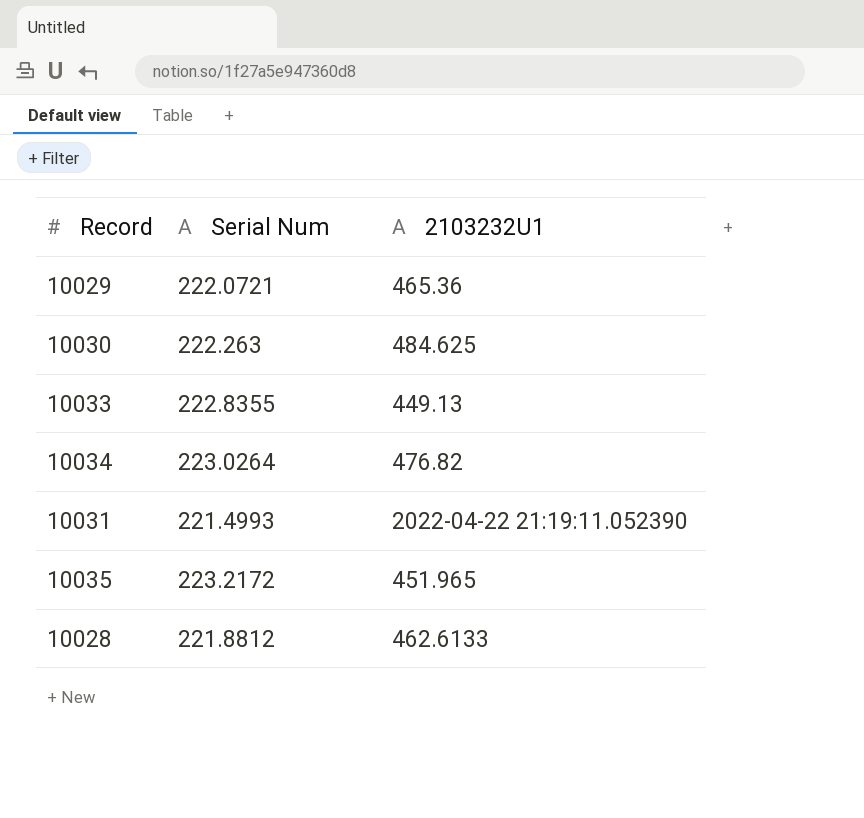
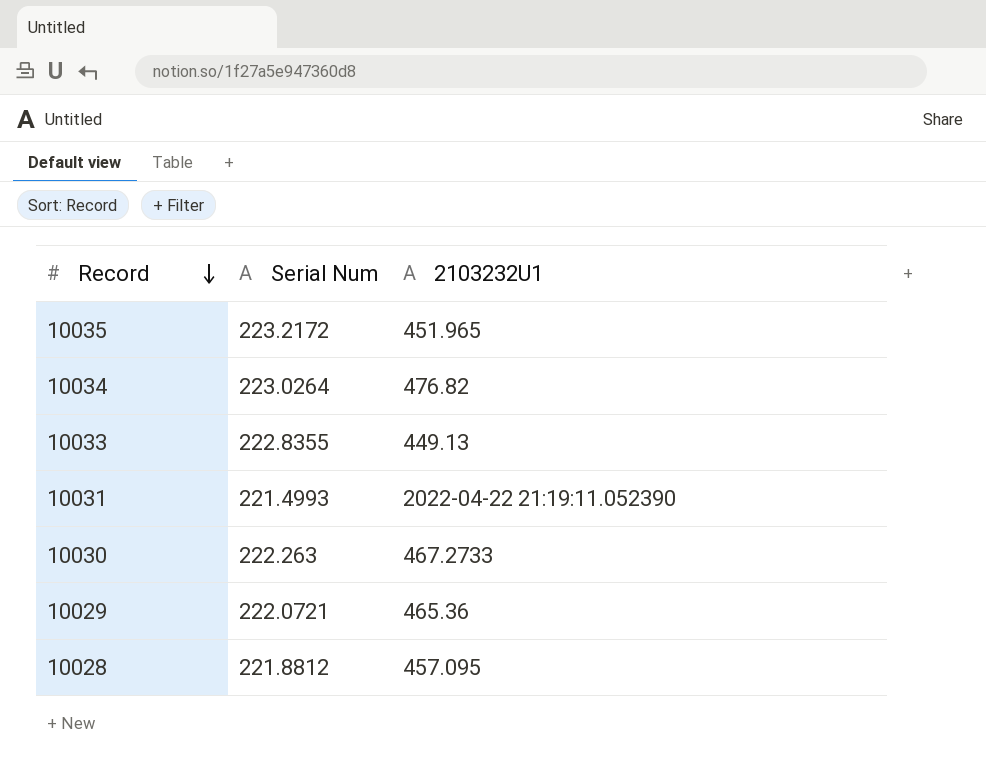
row order: none -> Record descending
10030 | 2103232U1: 484.625 -> 467.2733
10028 | 2103232U1: 462.6133 -> 457.095

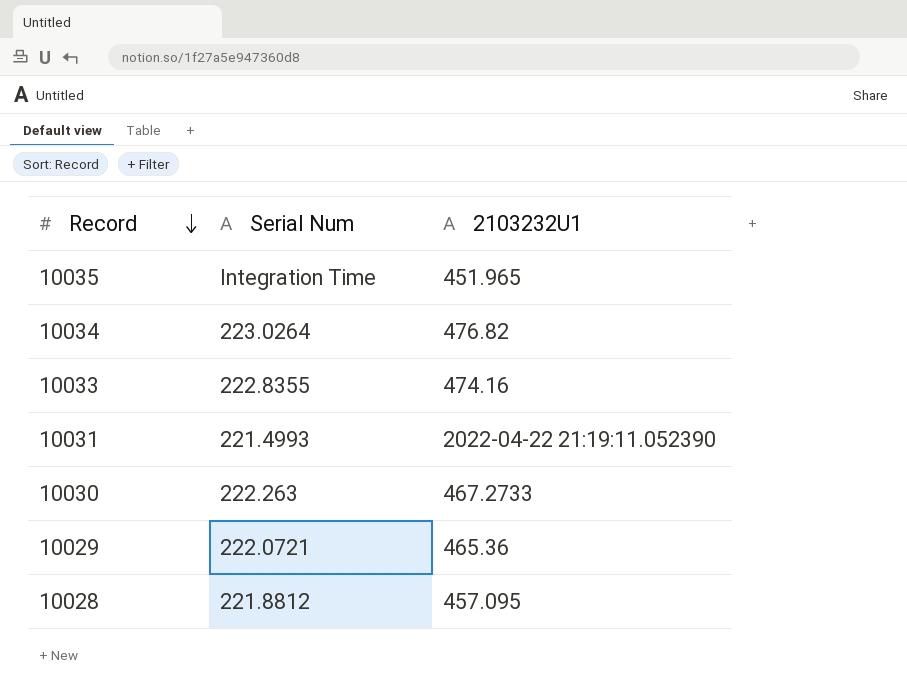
10035 | Serial Num: 223.2172 -> Integration Time
10033 | 2103232U1: 449.13 -> 474.16

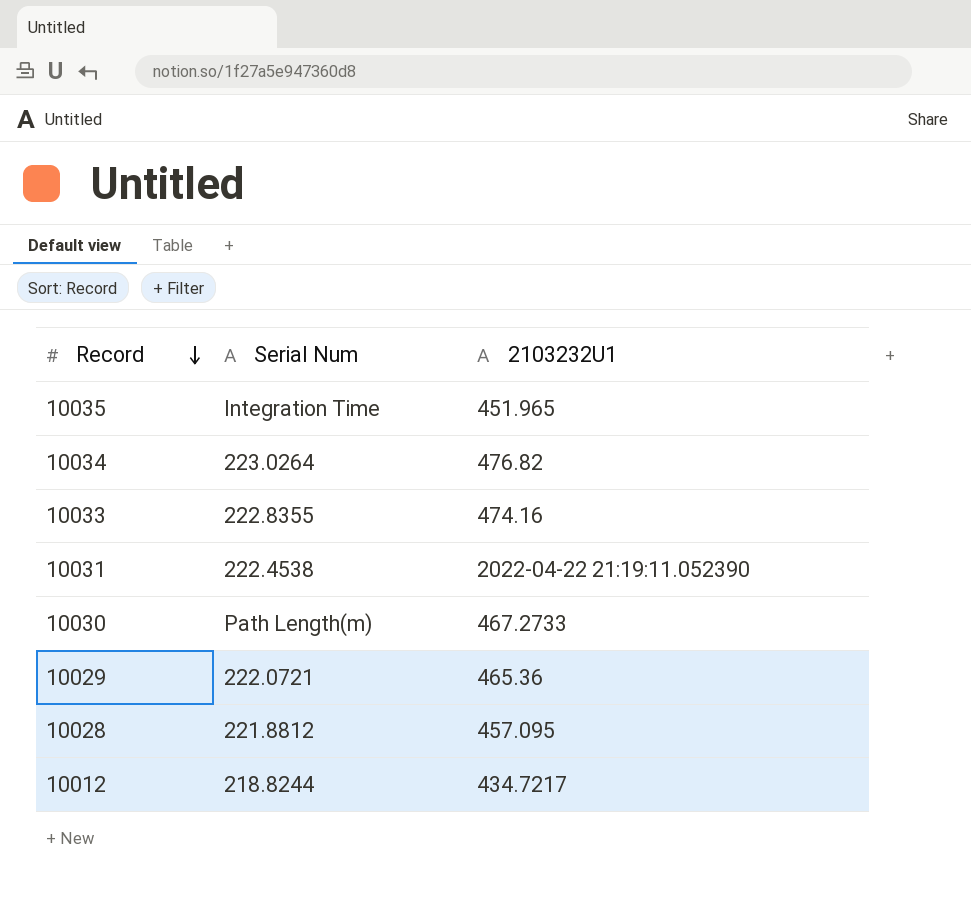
10031 | Serial Num: 221.4993 -> 222.4538
10030 | Serial Num: 222.263 -> Path Length(m)
row 10012: none -> 218.8244 | 434.7217

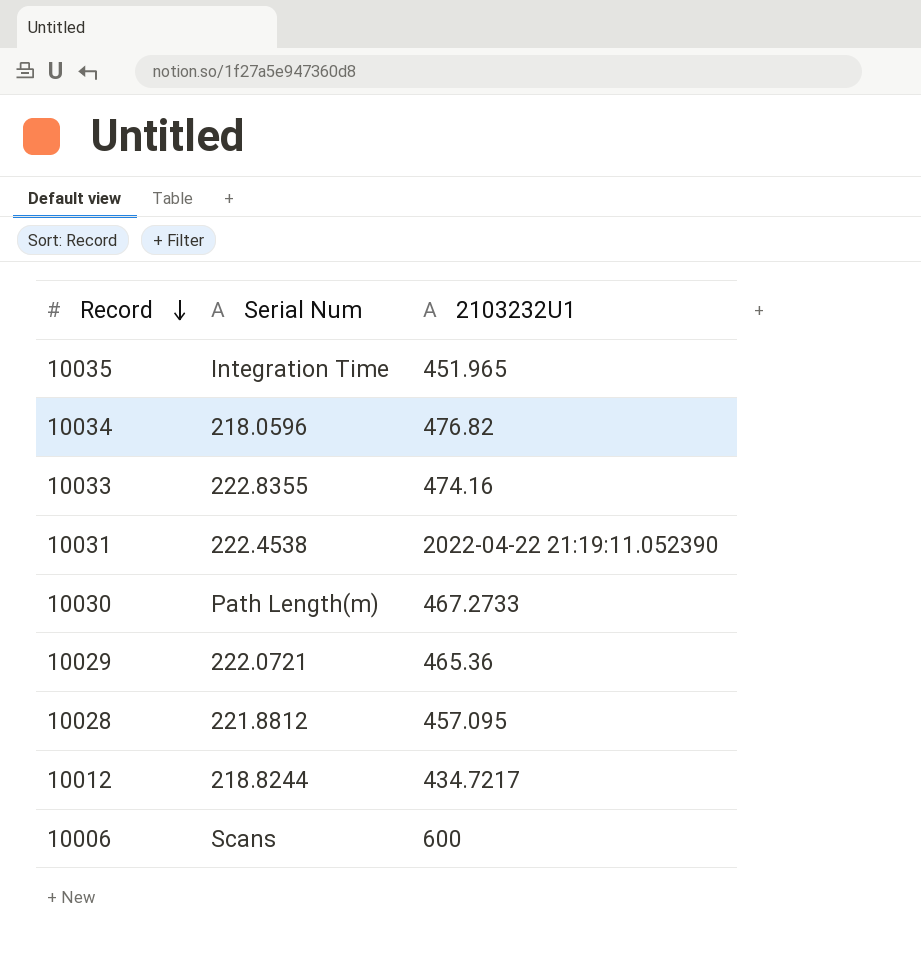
10034 | Serial Num: 223.0264 -> 218.0596
row 10006: none -> Scans | 600

